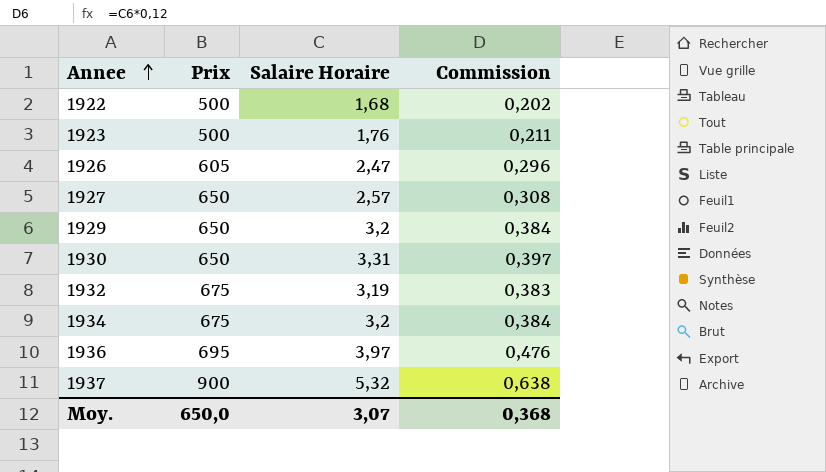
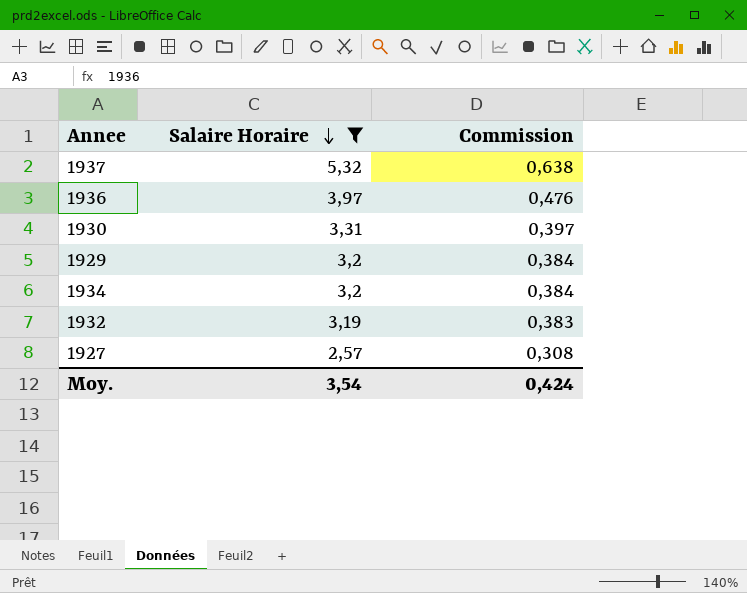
filter: none -> Salaire Horaire >= 2,57
row order: Annee ascending -> Salaire Horaire descending
column Prix | position: 2 -> none
Moy. | Salaire Horaire: 3,07 -> 3,54
Moy. | Commission: 0,368 -> 0,424

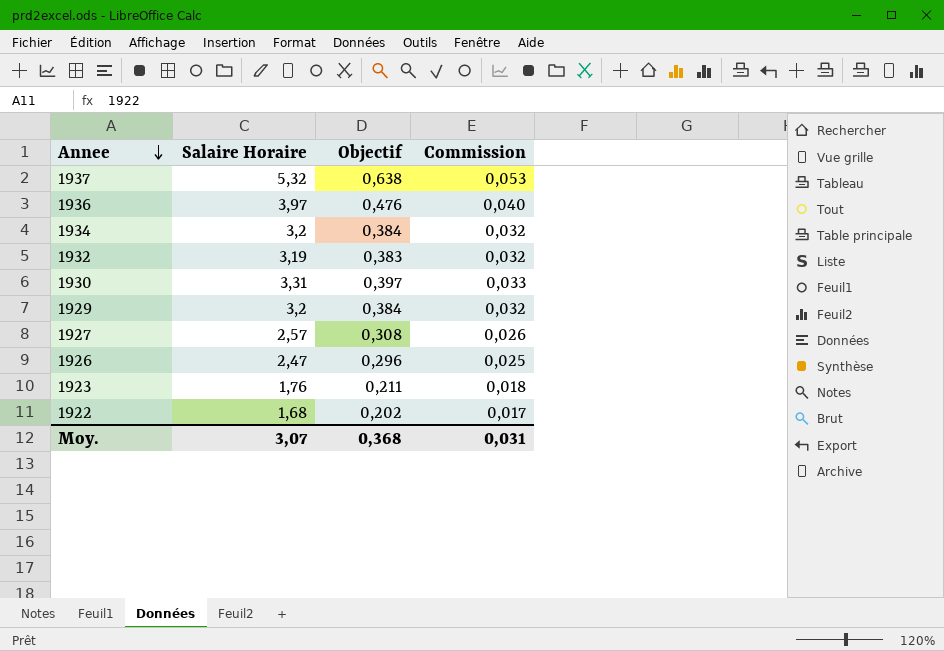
filter: Salaire Horaire >= 2,57 -> none
row order: Salaire Horaire descending -> Annee descending
column Objectif | formula: none -> [Salaire Horaire] * 0,12
column Commission | formula: [Salaire Horaire] * 0,12 -> [Salaire Horaire] * 0,01
Moy. | Salaire Horaire: 3,54 -> 3,07
Moy. | Commission: 0,424 -> 0,031

